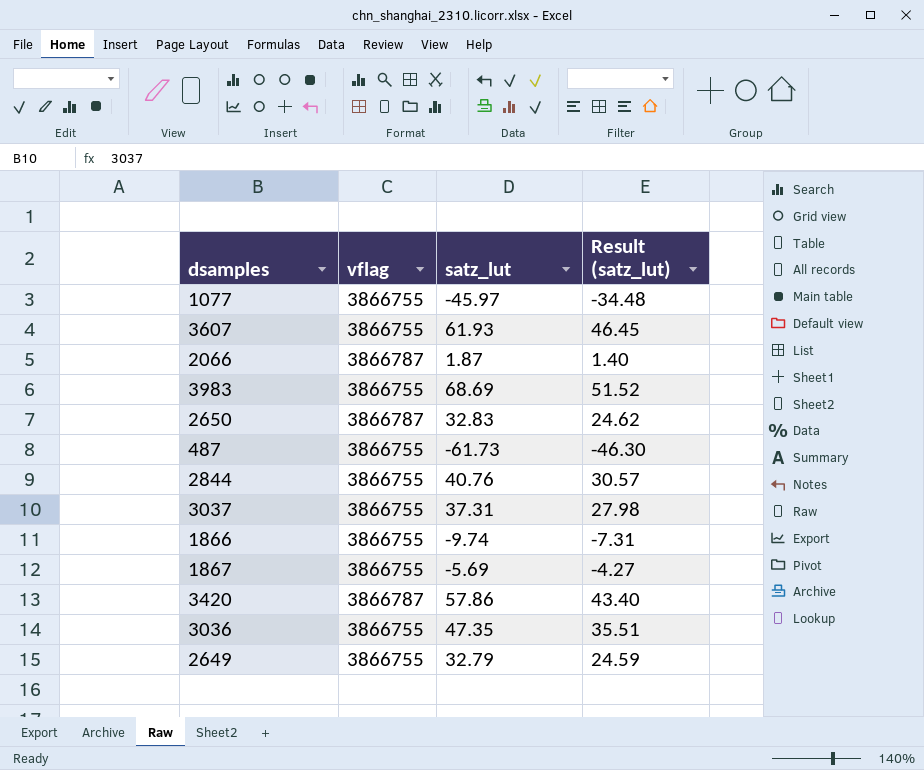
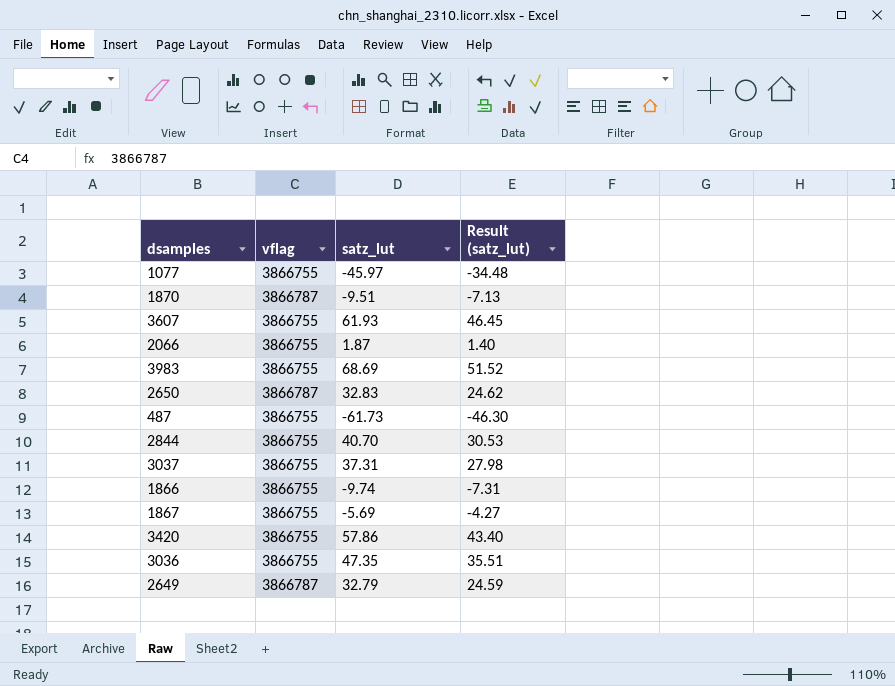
row 1870: none -> 3866787 | -9.51 | -7.13
2066 | vflag: 3866787 -> 3866755
2844 | satz_lut: 40.76 -> 40.70
2844 | Result (satz_lut): 30.57 -> 30.53
3420 | vflag: 3866787 -> 3866755
2649 | vflag: 3866755 -> 3866787

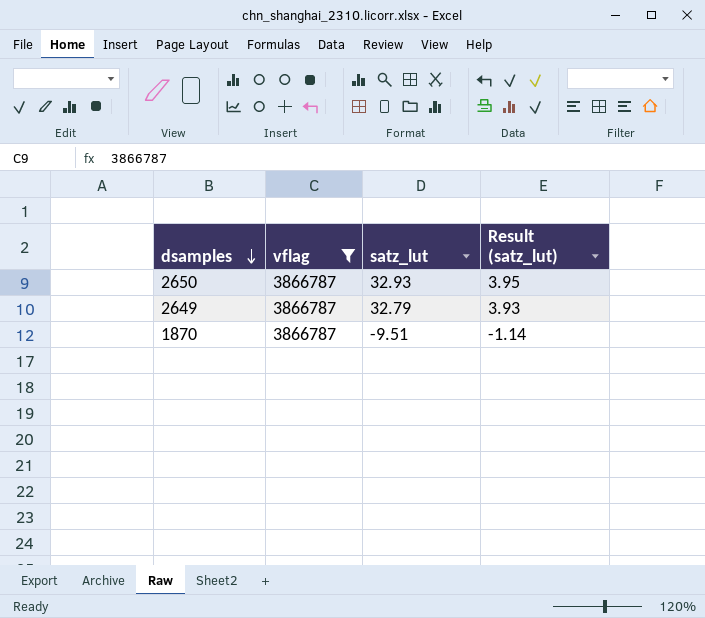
filter: none -> vflag = 3866787
row order: none -> dsamples descending
column Result (satz_lut) | formula: [satz_lut] * 0.75 -> [satz_lut] * 0.12
2650 | satz_lut: 32.83 -> 32.93

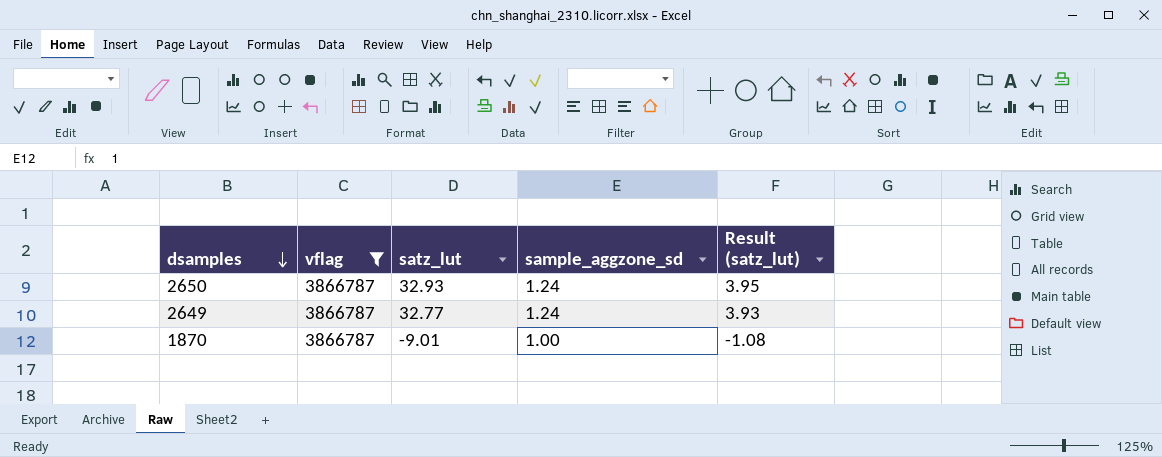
column sample_aggzone_sd | position: none -> 4
2649 | satz_lut: 32.79 -> 32.77
1870 | satz_lut: -9.51 -> -9.01
1870 | Result (satz_lut): -1.14 -> -1.08

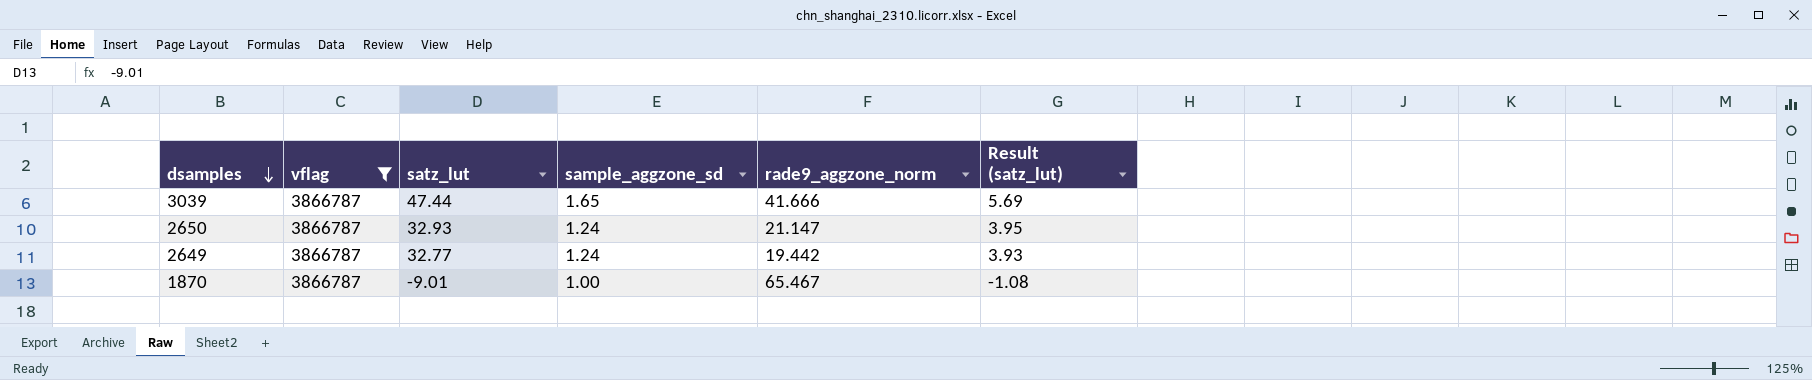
column rade9_aggzone_norm | position: none -> 5
row 3039: none -> 3866787 | 47.44 | 1.65 | 41.666 | 5.69

